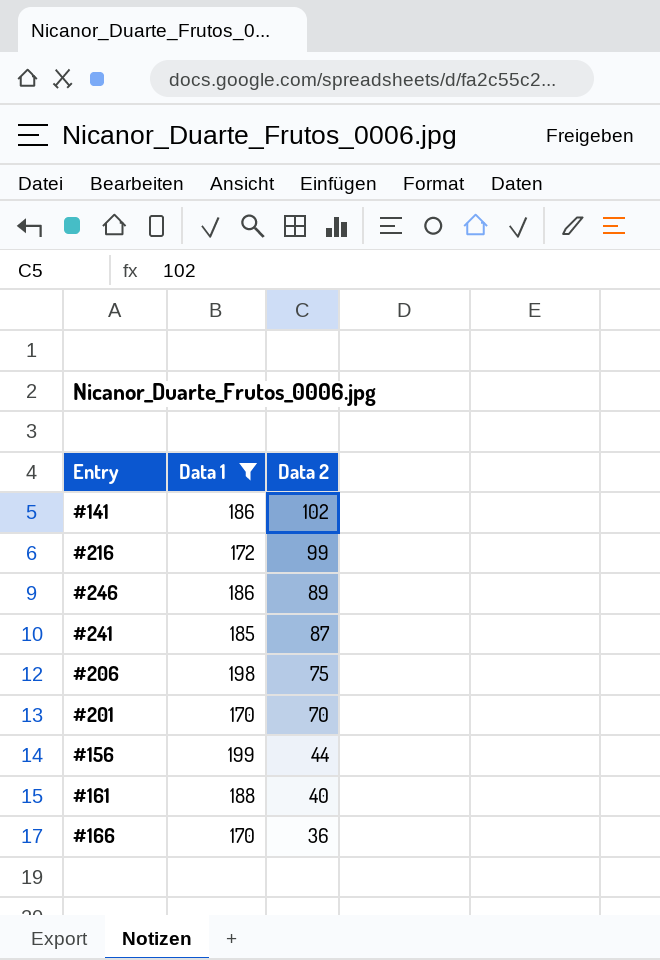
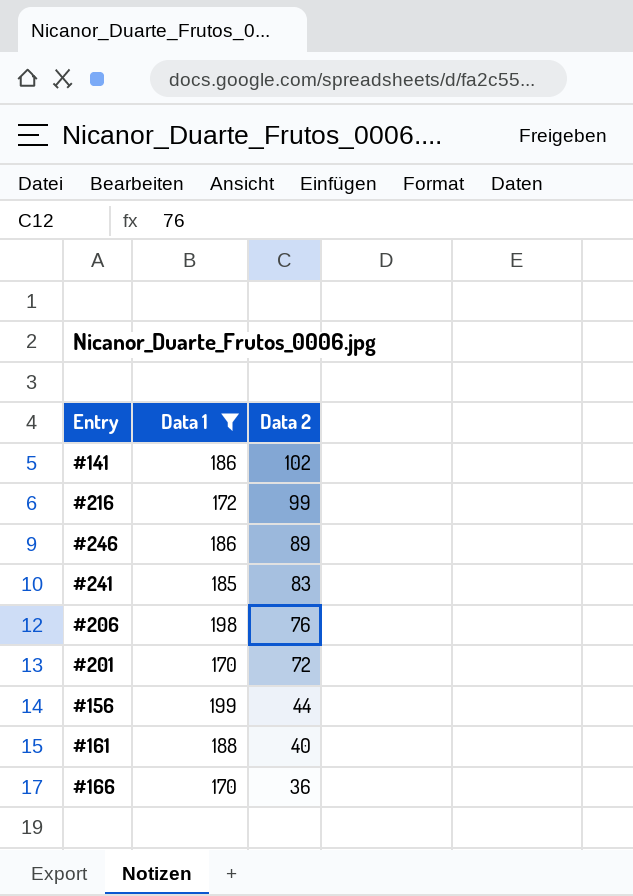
#241 | Data 2: 87 -> 83
#206 | Data 2: 75 -> 76
#201 | Data 2: 70 -> 72

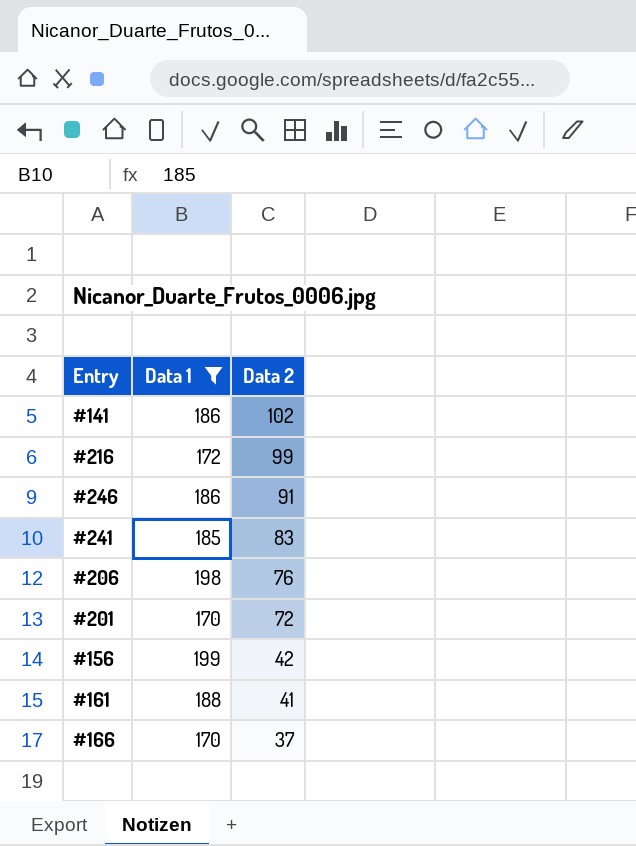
#246 | Data 2: 89 -> 91
#156 | Data 2: 44 -> 42
#161 | Data 2: 40 -> 41
#166 | Data 2: 36 -> 37

